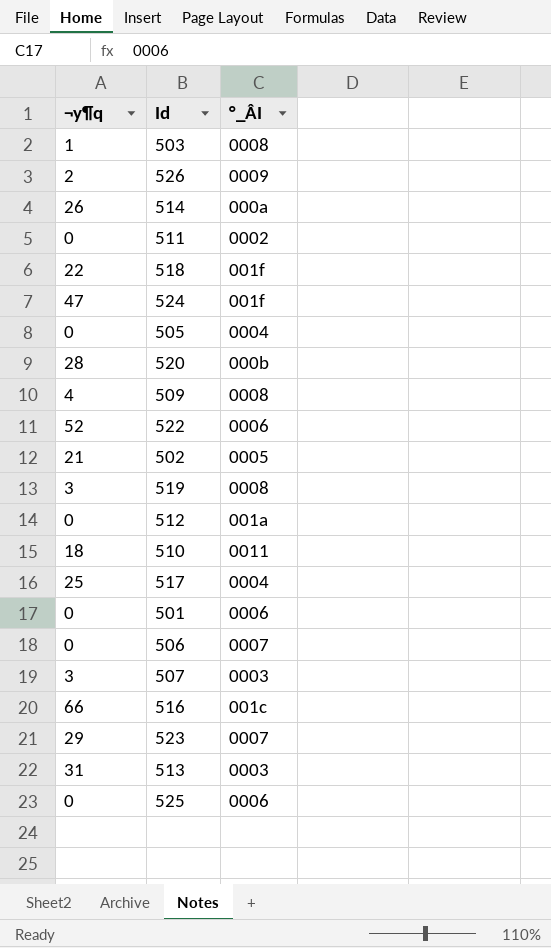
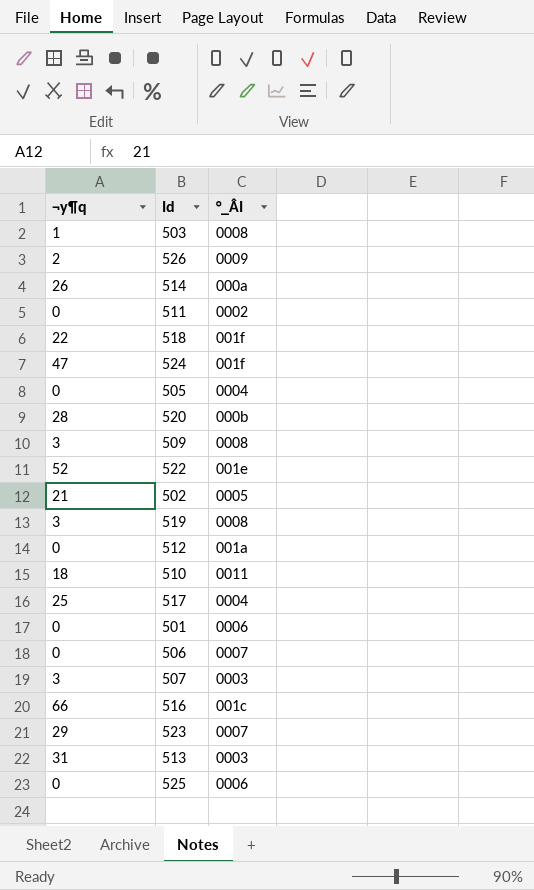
509 | ¬y¶q: 4 -> 3
522 | °_ÂI: 0006 -> 001e

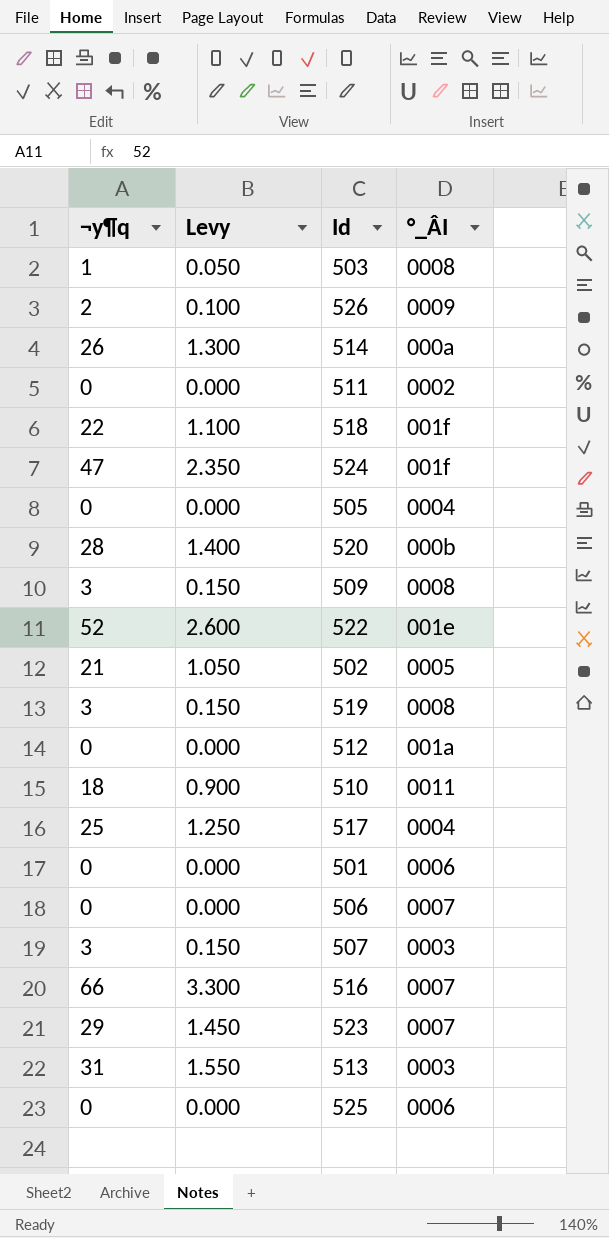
column Levy | formula: none -> [¬y¶q] * 0.05
516 | °_ÂI: 001c -> 0007

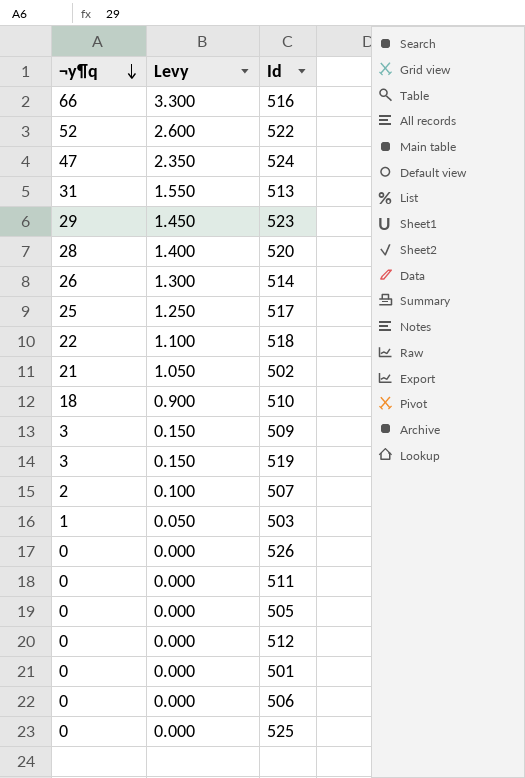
row order: none -> ¬y¶q descending
column °_ÂI | position: 4 -> none
507 | ¬y¶q: 3 -> 2
507 | Levy: 0.150 -> 0.100
526 | ¬y¶q: 2 -> 0
526 | Levy: 0.100 -> 0.000

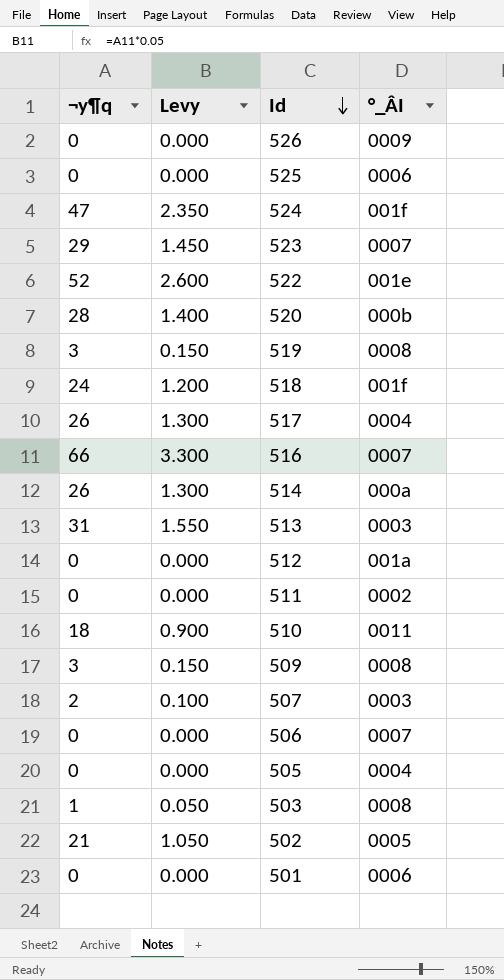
row order: ¬y¶q descending -> Id descending
column °_ÂI | position: none -> 4
518 | ¬y¶q: 22 -> 24
518 | Levy: 1.100 -> 1.200
517 | ¬y¶q: 25 -> 26
517 | Levy: 1.250 -> 1.300

